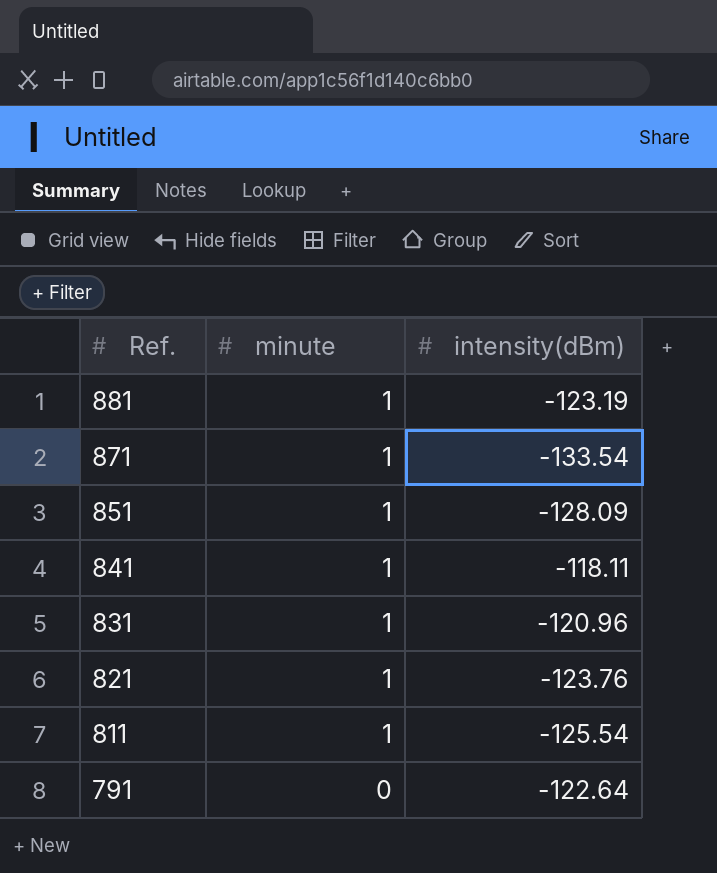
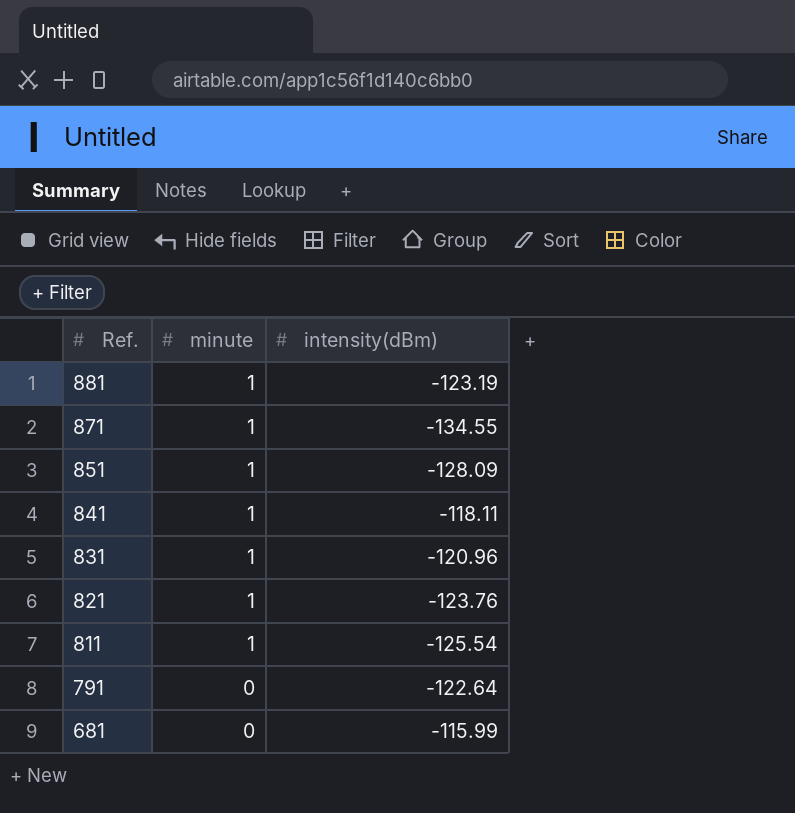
871 | intensity(dBm): -133.54 -> -134.55
row 681: none -> 0 | -115.99

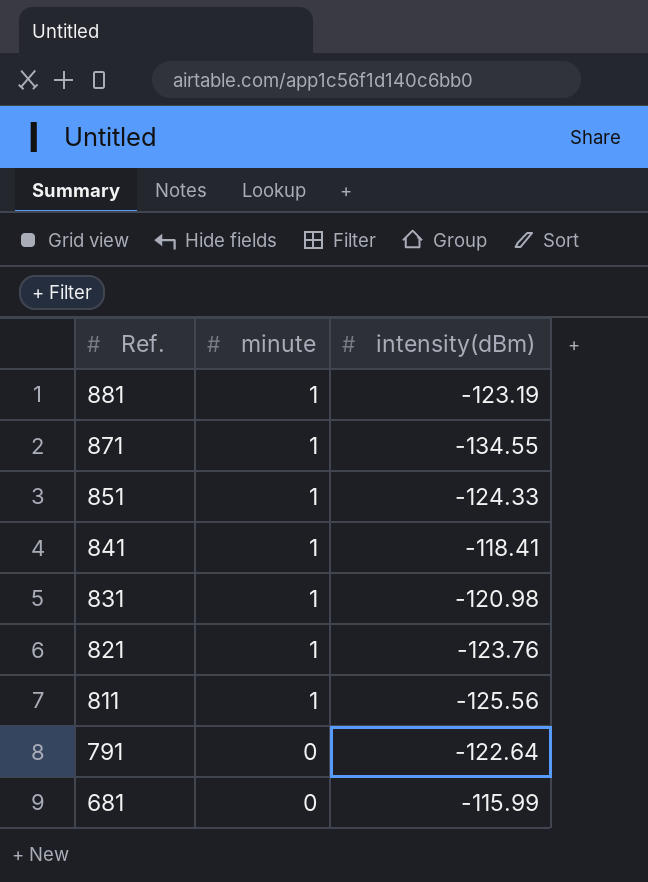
851 | intensity(dBm): -128.09 -> -124.33
841 | intensity(dBm): -118.11 -> -118.41
831 | intensity(dBm): -120.96 -> -120.98
811 | intensity(dBm): -125.54 -> -125.56

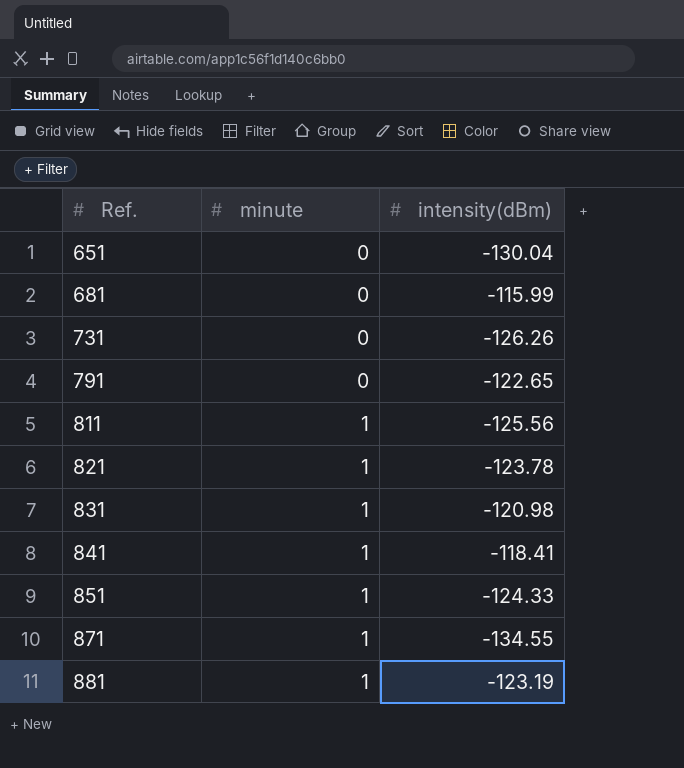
row order: Ref. descending -> Ref. ascending
row 651: none -> 0 | -130.04
row 731: none -> 0 | -126.26
791 | intensity(dBm): -122.64 -> -122.65
821 | intensity(dBm): -123.76 -> -123.78

